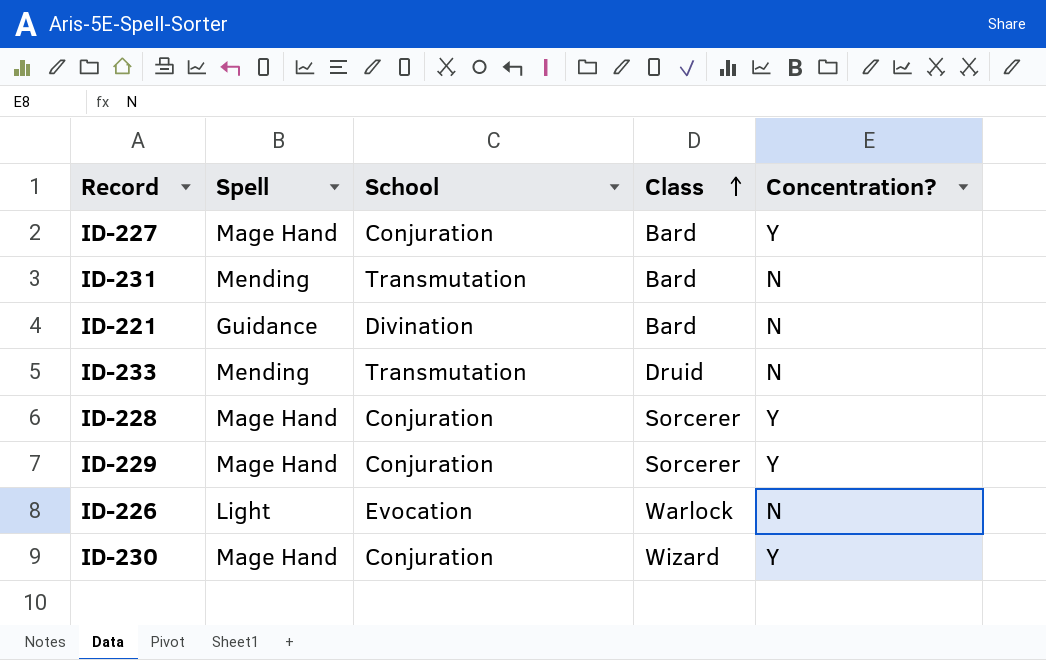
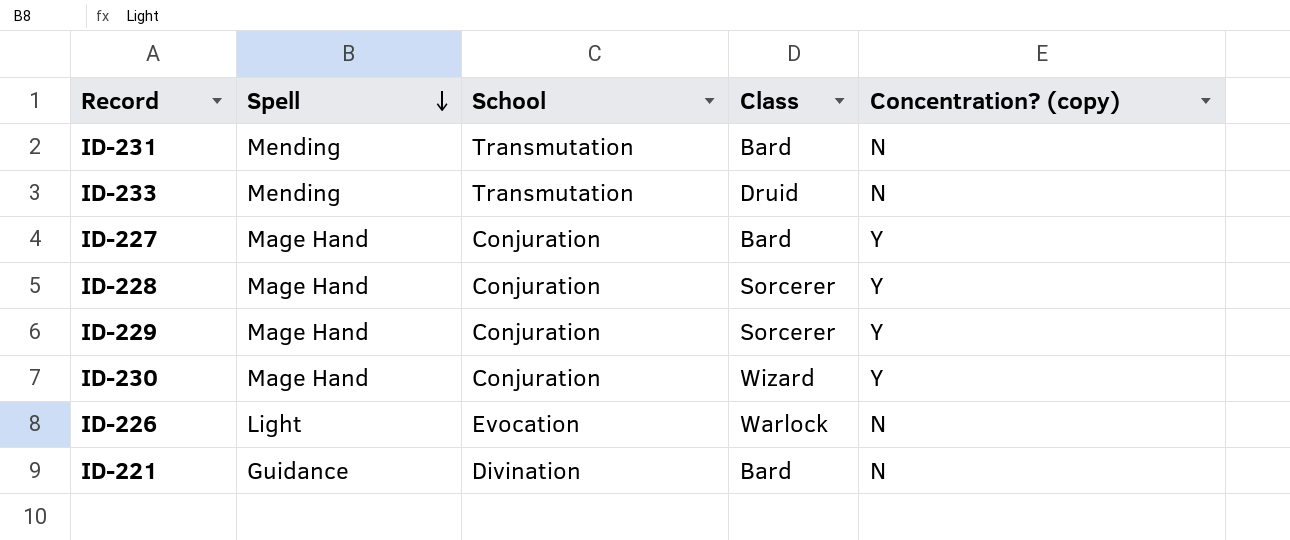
row order: Class ascending -> Spell descending
column name: Concentration? -> Concentration? (copy)

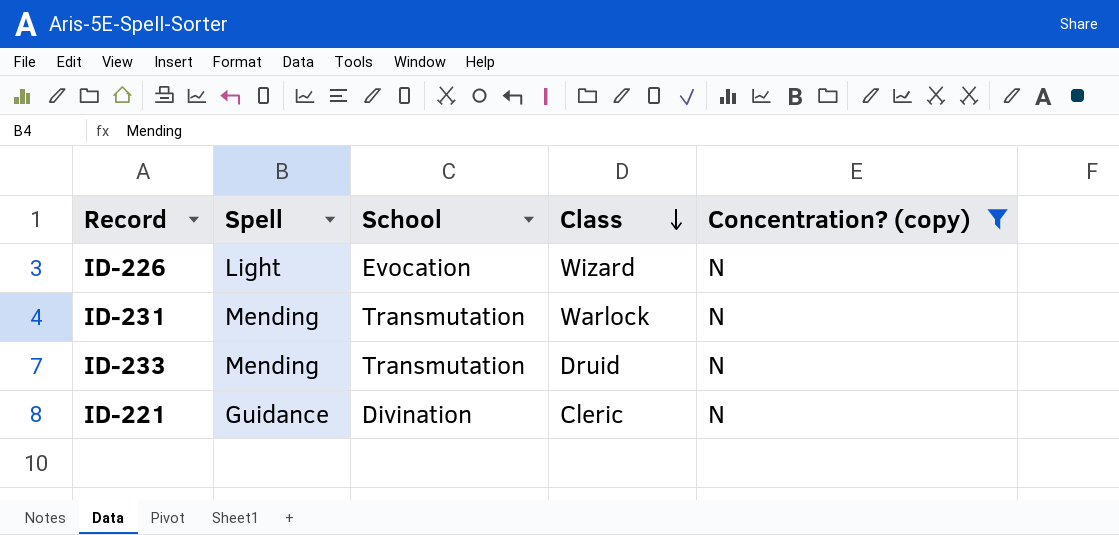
filter: none -> Concentration? (copy) = N
row order: Spell descending -> Class descending
ID-226 | Class: Warlock -> Wizard
ID-231 | Class: Bard -> Warlock
ID-221 | Class: Bard -> Cleric

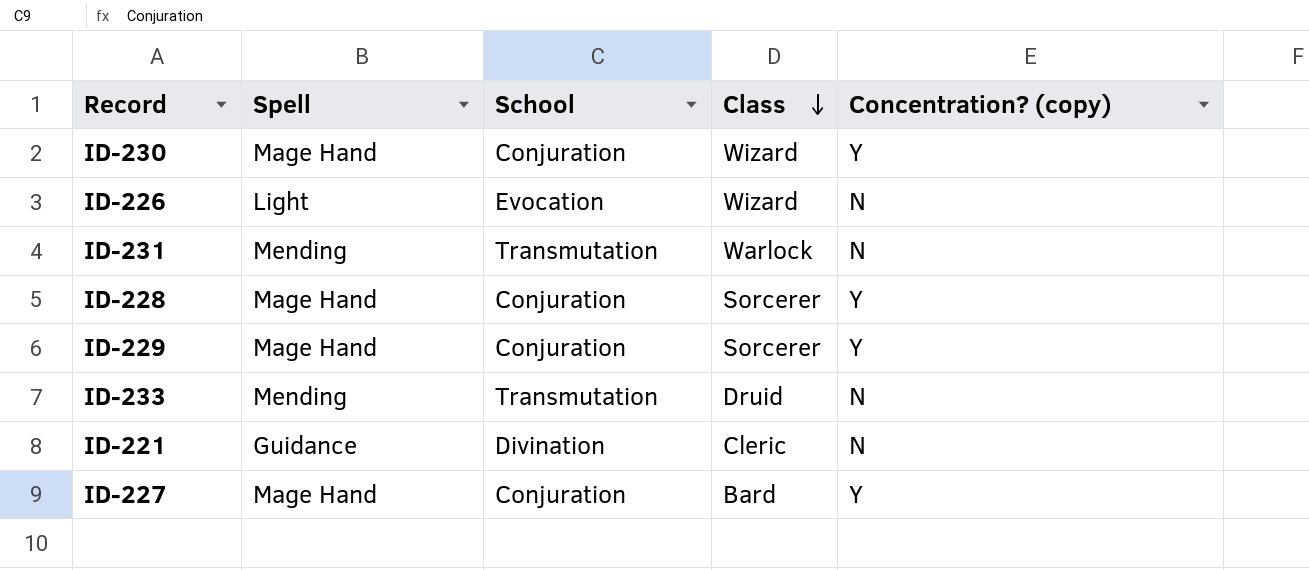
filter: Concentration? (copy) = N -> none

